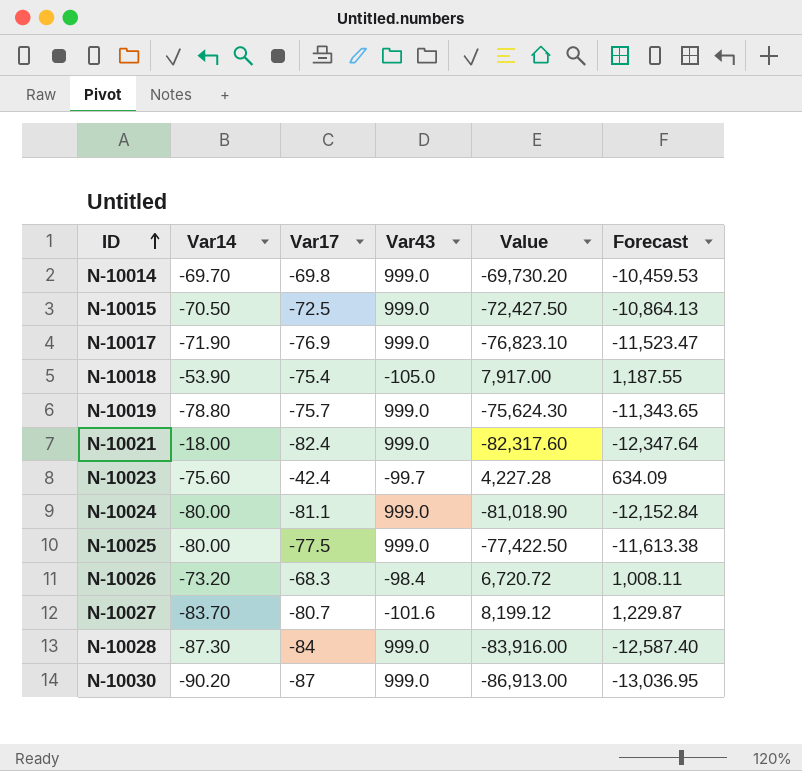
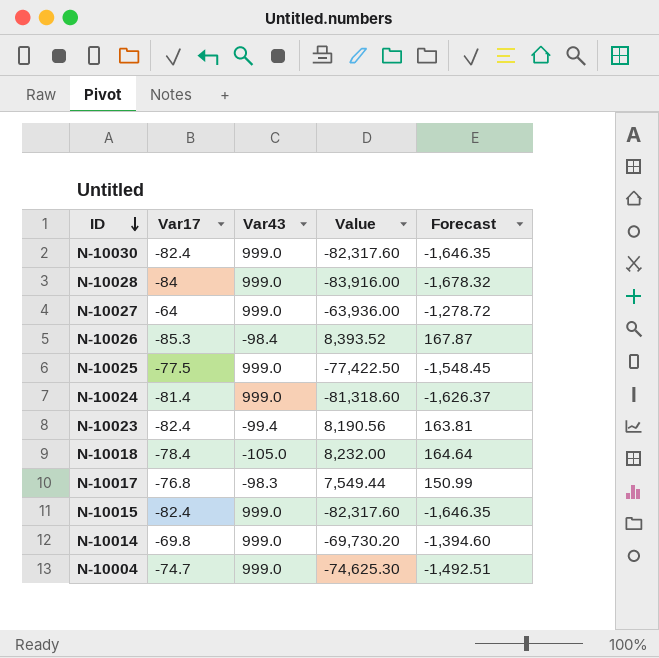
row order: ID ascending -> ID descending
column Var14 | position: 2 -> none
column Forecast | formula: [Value] * 0.15 -> [Value] * 0.02
row N-10019: -78.80 | -75.7 | 999.0 | -75,624.30 | -11,343.65 -> none
row N-10021: -18.00 | -82.4 | 999.0 | -82,317.60 | -12,347.64 -> none
N-10030 | Var17: -87 -> -82.4
N-10030 | Value: -86,913.00 -> -82,317.60
N-10027 | Var17: -80.7 -> -64
N-10027 | Var43: -101.6 -> 999.0
N-10027 | Value: 8,199.12 -> -63,936.00
N-10026 | Var17: -68.3 -> -85.3
N-10026 | Value: 6,720.72 -> 8,393.52
N-10024 | Var17: -81.1 -> -81.4
N-10024 | Value: -81,018.90 -> -81,318.60
N-10023 | Var17: -42.4 -> -82.4
N-10023 | Var43: -99.7 -> -99.4
N-10023 | Value: 4,227.28 -> 8,190.56
N-10018 | Var17: -75.4 -> -78.4
N-10018 | Value: 7,917.00 -> 8,232.00
N-10017 | Var17: -76.9 -> -76.8
N-10017 | Var43: 999.0 -> -98.3
N-10017 | Value: -76,823.10 -> 7,549.44
N-10015 | Var17: -72.5 -> -82.4
N-10015 | Value: -72,427.50 -> -82,317.60
row N-10004: none -> -74.7 | 999.0 | -74,625.30 | -1,492.51

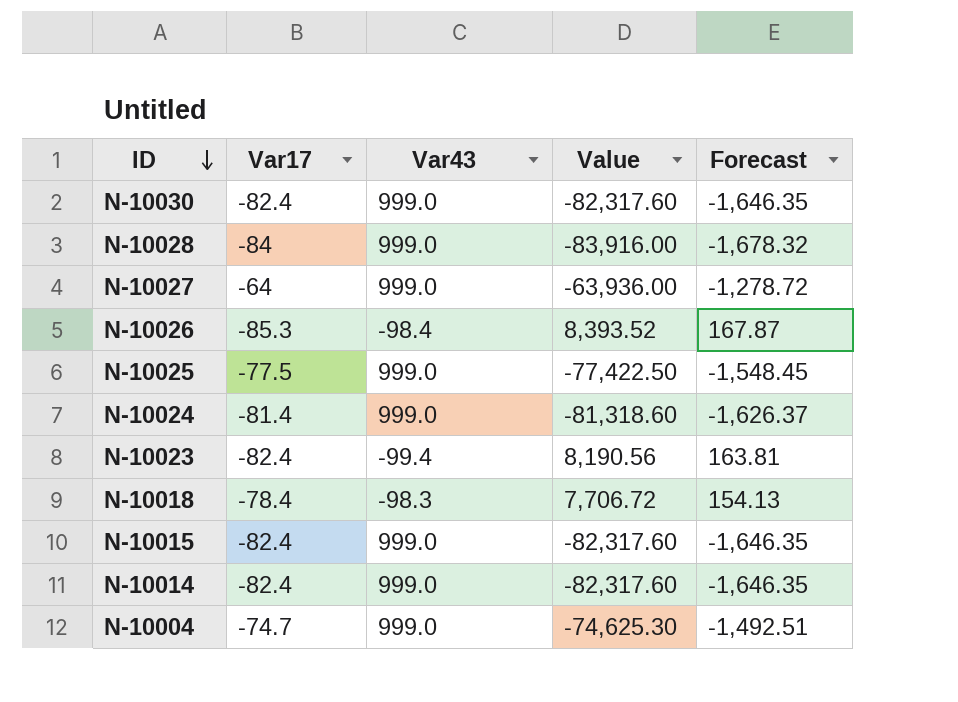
row N-10017: -76.8 | -98.3 | 7,549.44 | 150.99 -> none
N-10018 | Var43: -105.0 -> -98.3
N-10018 | Value: 8,232.00 -> 7,706.72
N-10018 | Forecast: 164.64 -> 154.13
N-10014 | Var17: -69.8 -> -82.4
N-10014 | Value: -69,730.20 -> -82,317.60
N-10014 | Forecast: -1,394.60 -> -1,646.35

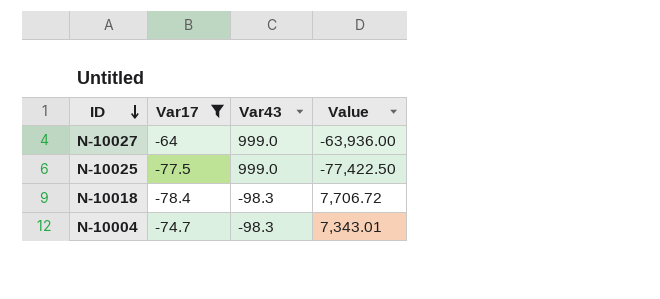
filter: none -> Var17 >= -78.4
column Forecast | formula: [Value] * 0.02 -> none
N-10004 | Var43: 999.0 -> -98.3
N-10004 | Value: -74,625.30 -> 7,343.01

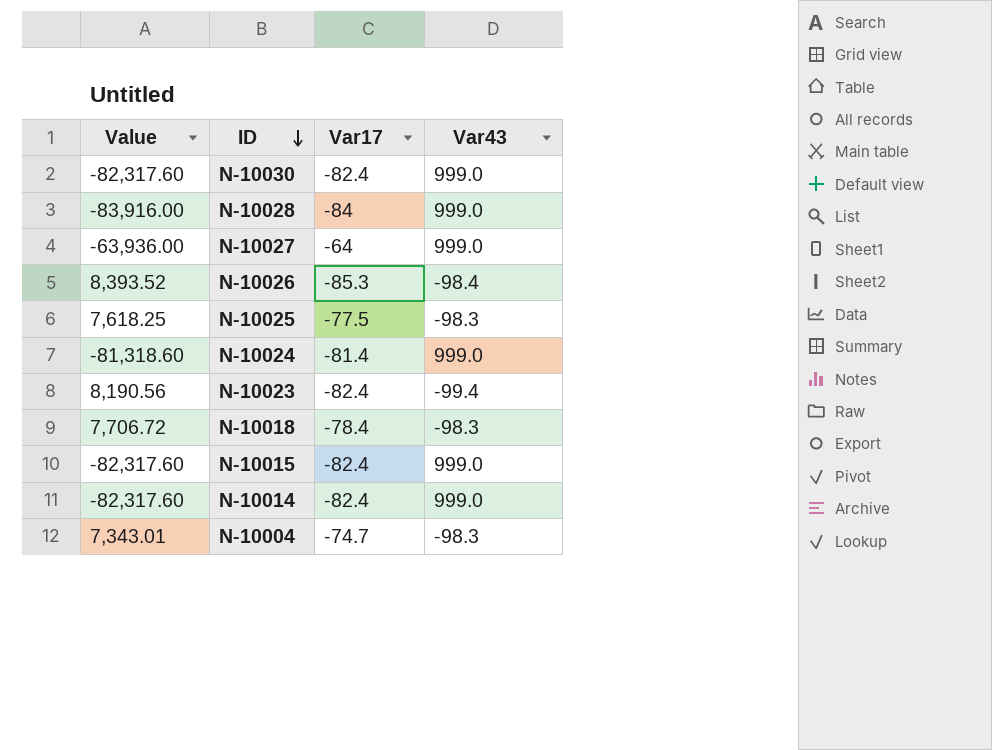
filter: Var17 >= -78.4 -> none
column Value | position: 4 -> 1
N-10025 | Value: -77,422.50 -> 7,618.25
N-10025 | Var43: 999.0 -> -98.3

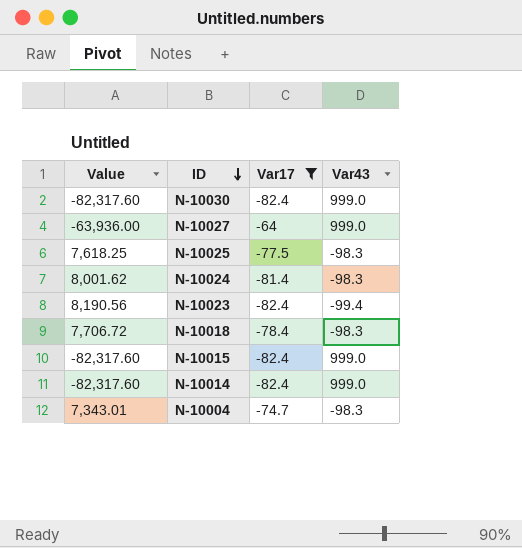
filter: none -> Var17 >= -82.4
N-10024 | Value: -81,318.60 -> 8,001.62
N-10024 | Var43: 999.0 -> -98.3

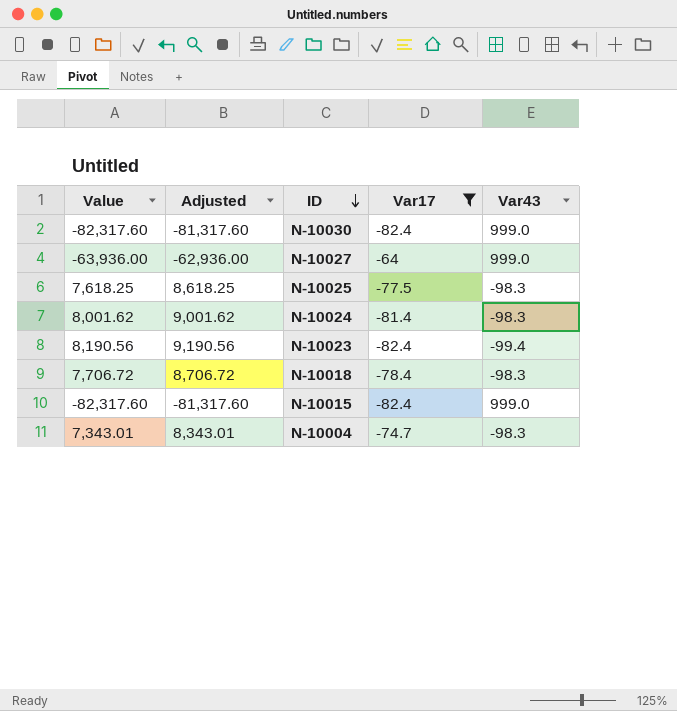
column Adjusted | formula: none -> [Value] + 1000
row N-10014: -82,317.60 | -82.4 | 999.0 -> none

